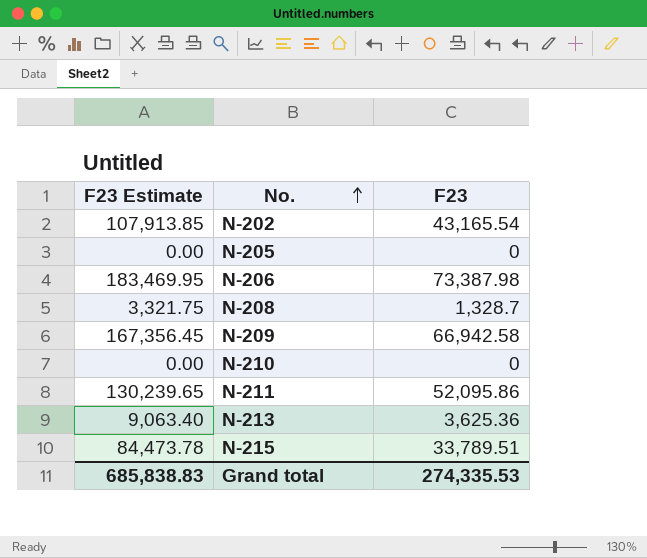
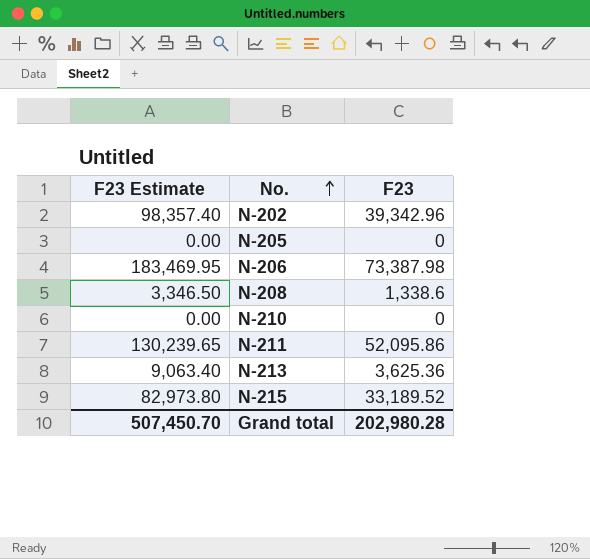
row N-209: 167,356.45 | 66,942.58 -> none
N-202 | F23 Estimate: 107,913.85 -> 98,357.40
N-202 | F23: 43,165.54 -> 39,342.96
N-208 | F23 Estimate: 3,321.75 -> 3,346.50
N-208 | F23: 1,328.7 -> 1,338.6
N-215 | F23 Estimate: 84,473.78 -> 82,973.80
N-215 | F23: 33,789.51 -> 33,189.52
Grand total | F23 Estimate: 685,838.83 -> 507,450.70
Grand total | F23: 274,335.53 -> 202,980.28

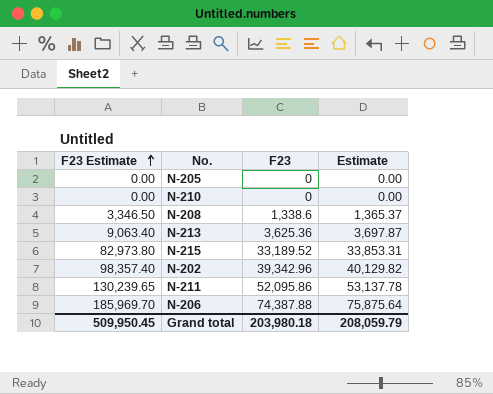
row order: No. ascending -> F23 Estimate ascending
column Estimate | formula: none -> [F23] * 1.02
N-206 | F23 Estimate: 183,469.95 -> 185,969.70
N-206 | F23: 73,387.98 -> 74,387.88
Grand total | F23 Estimate: 507,450.70 -> 509,950.45
Grand total | F23: 202,980.28 -> 203,980.18

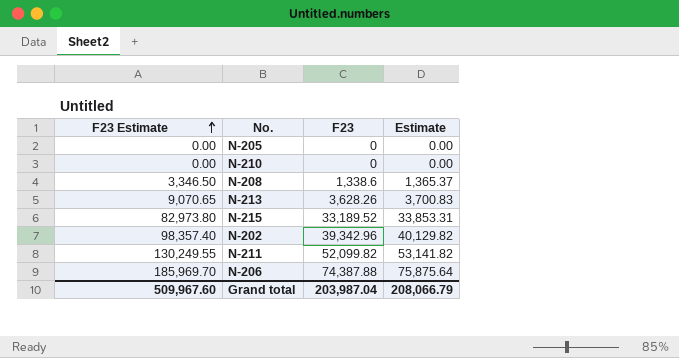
N-213 | F23 Estimate: 9,063.40 -> 9,070.65
N-213 | F23: 3,625.36 -> 3,628.26
N-213 | Estimate: 3,697.87 -> 3,700.83
N-211 | F23 Estimate: 130,239.65 -> 130,249.55
N-211 | F23: 52,095.86 -> 52,099.82
N-211 | Estimate: 53,137.78 -> 53,141.82
Grand total | F23 Estimate: 509,950.45 -> 509,967.60
Grand total | F23: 203,980.18 -> 203,987.04
Grand total | Estimate: 208,059.79 -> 208,066.79

